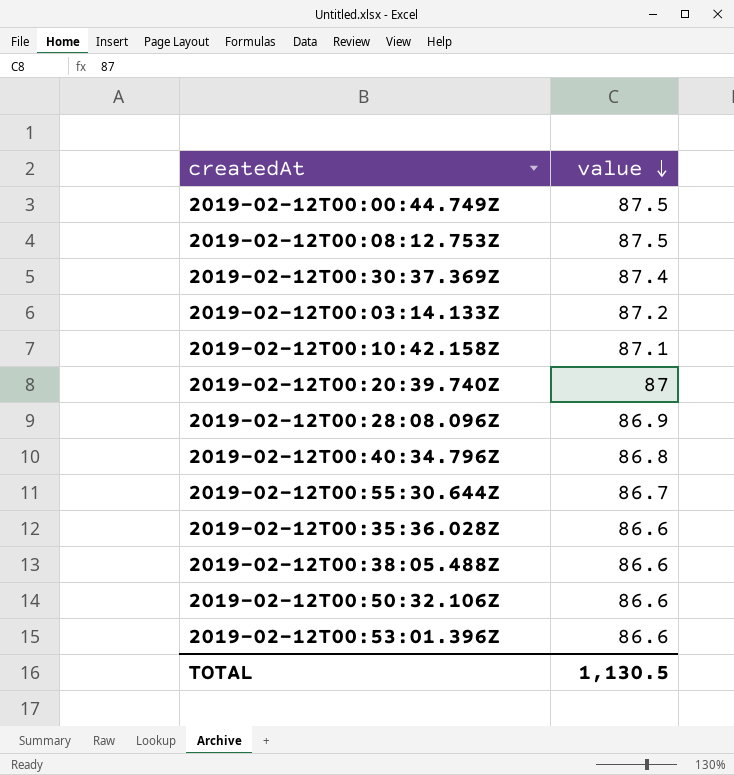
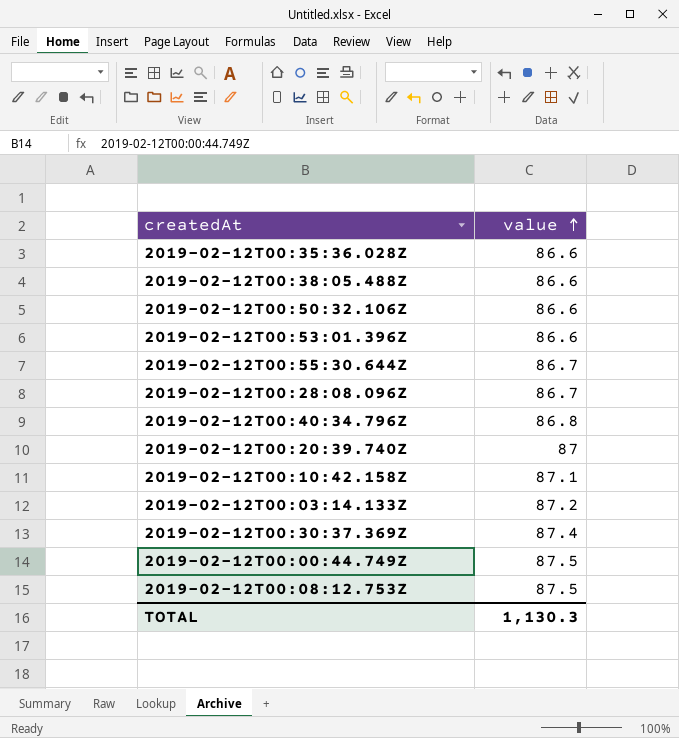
row order: value descending -> value ascending
2019-02-12T00:28:08.096Z | value: 86.9 -> 86.7
TOTAL | value: 1,130.5 -> 1,130.3

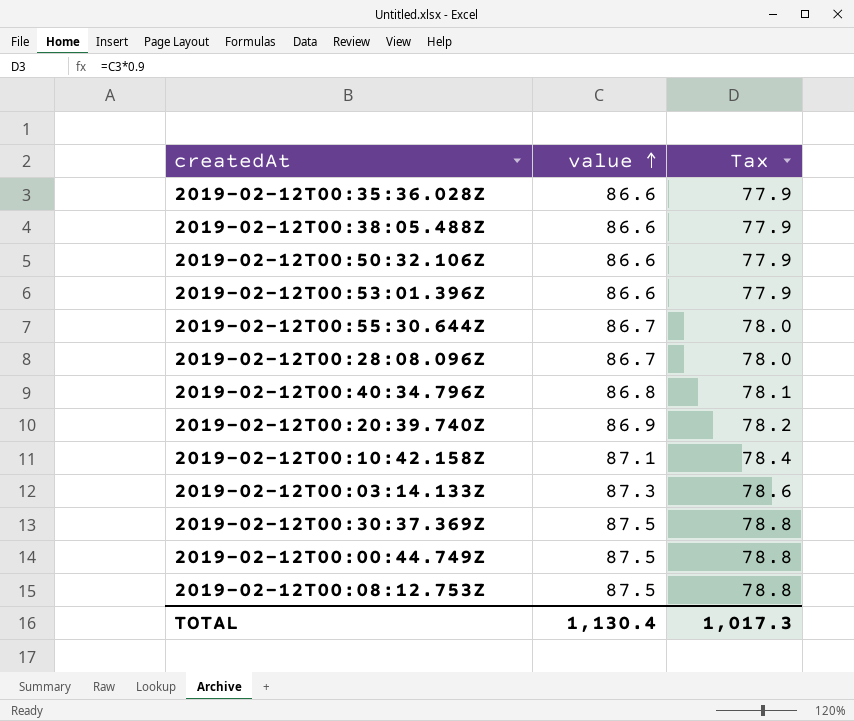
column Tax | formula: none -> [value] * 0.9
2019-02-12T00:20:39.740Z | value: 87 -> 86.9
2019-02-12T00:03:14.133Z | value: 87.2 -> 87.3
2019-02-12T00:30:37.369Z | value: 87.4 -> 87.5
TOTAL | value: 1,130.3 -> 1,130.4

